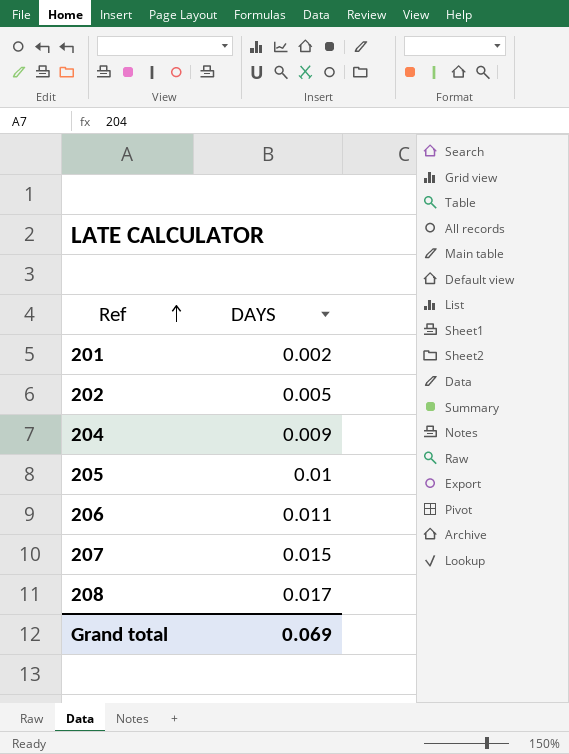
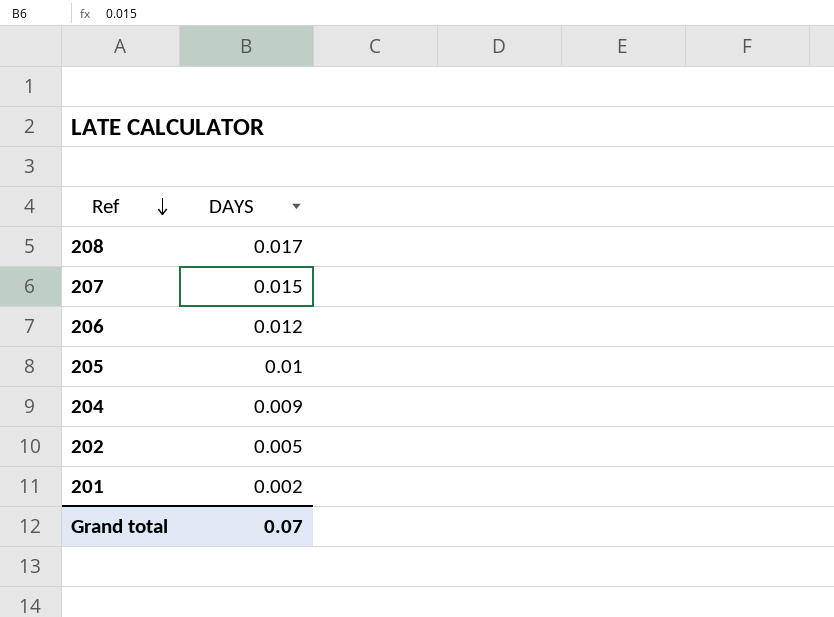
row order: Ref ascending -> Ref descending
206 | DAYS: 0.011 -> 0.012
Grand total | DAYS: 0.069 -> 0.07

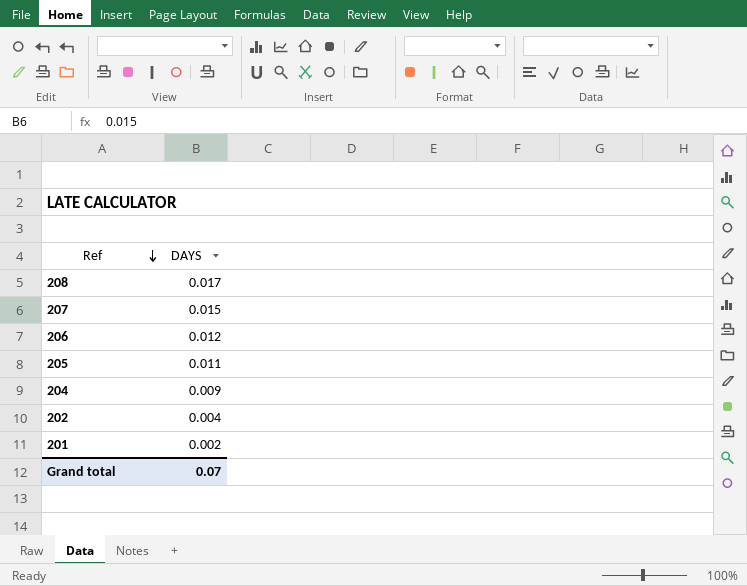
205 | DAYS: 0.01 -> 0.011
202 | DAYS: 0.005 -> 0.004

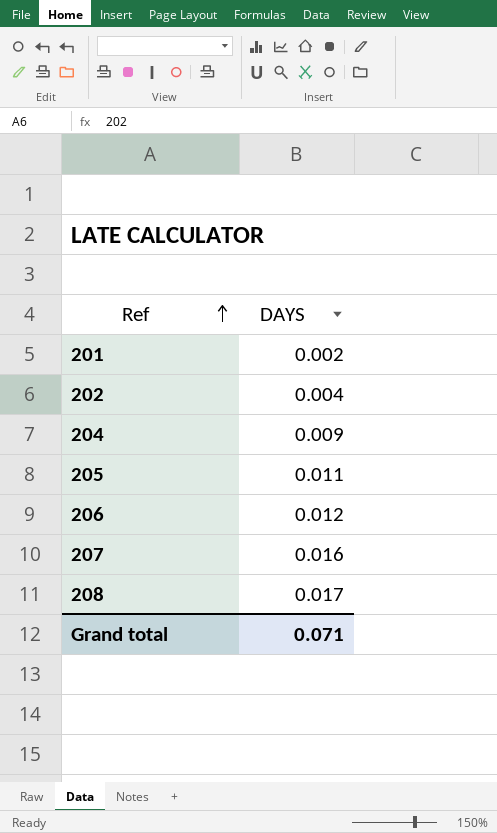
row order: Ref descending -> Ref ascending
207 | DAYS: 0.015 -> 0.016
Grand total | DAYS: 0.07 -> 0.071

